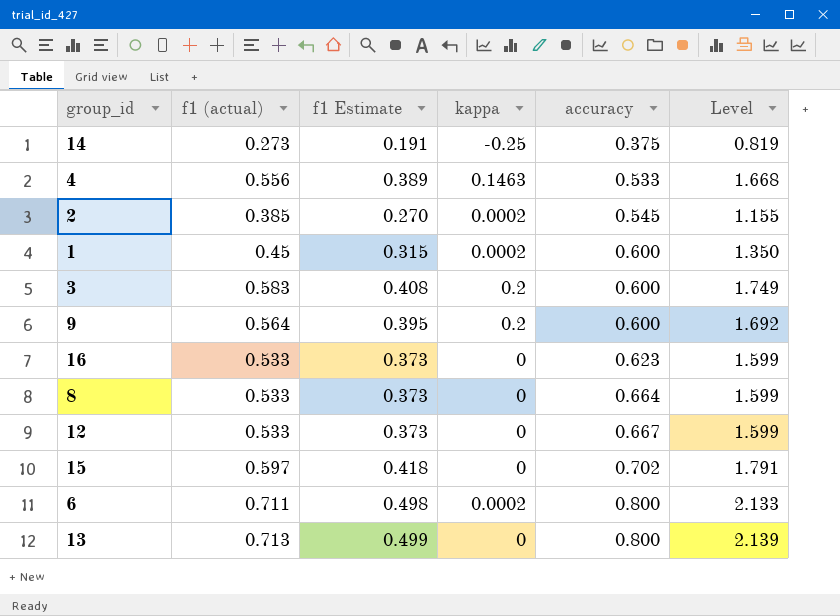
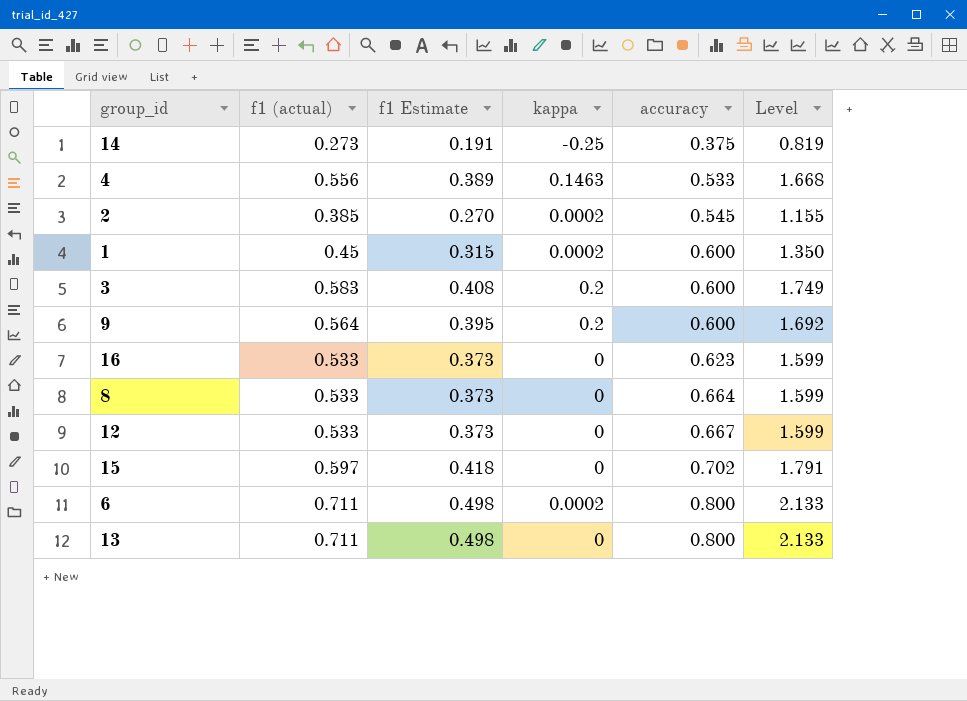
13 | f1 (actual): 0.713 -> 0.711
13 | f1 Estimate: 0.499 -> 0.498
13 | Level: 2.139 -> 2.133

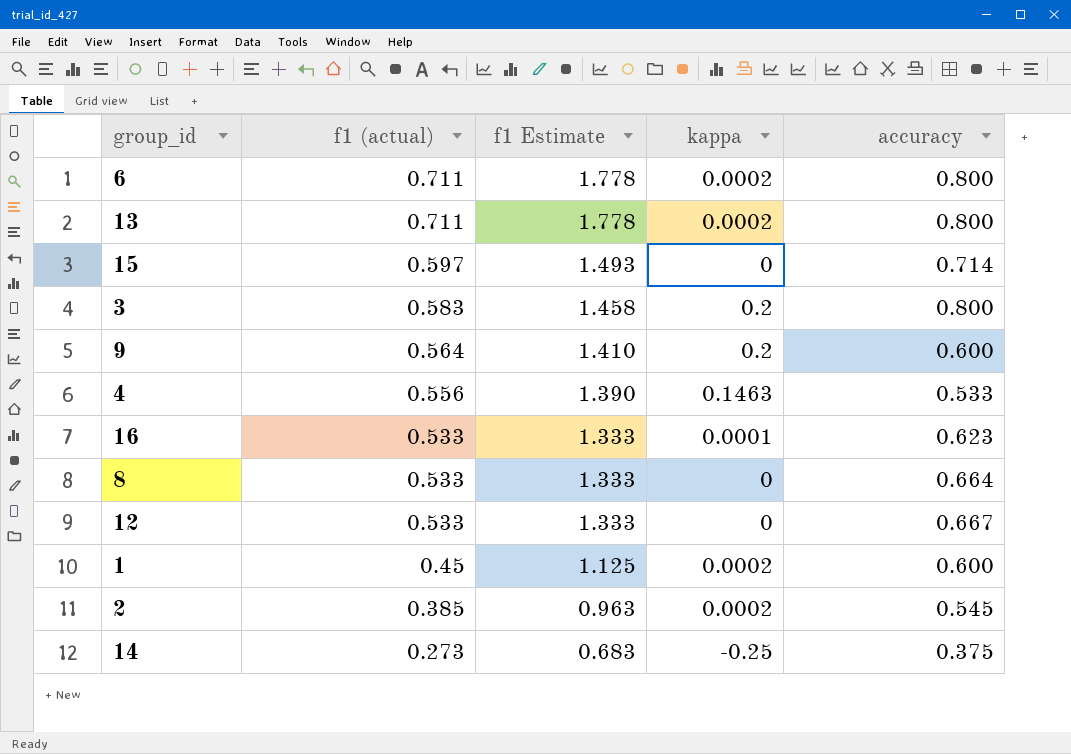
row order: accuracy ascending -> f1 (actual) descending
column Level | formula: [f1 (actual)] * 3 -> none
column f1 Estimate | formula: [f1 (actual)] * 0.7 -> [f1 (actual)] * 2.5
13 | kappa: 0 -> 0.0002
15 | accuracy: 0.702 -> 0.714
3 | accuracy: 0.600 -> 0.800
16 | kappa: 0 -> 0.0001

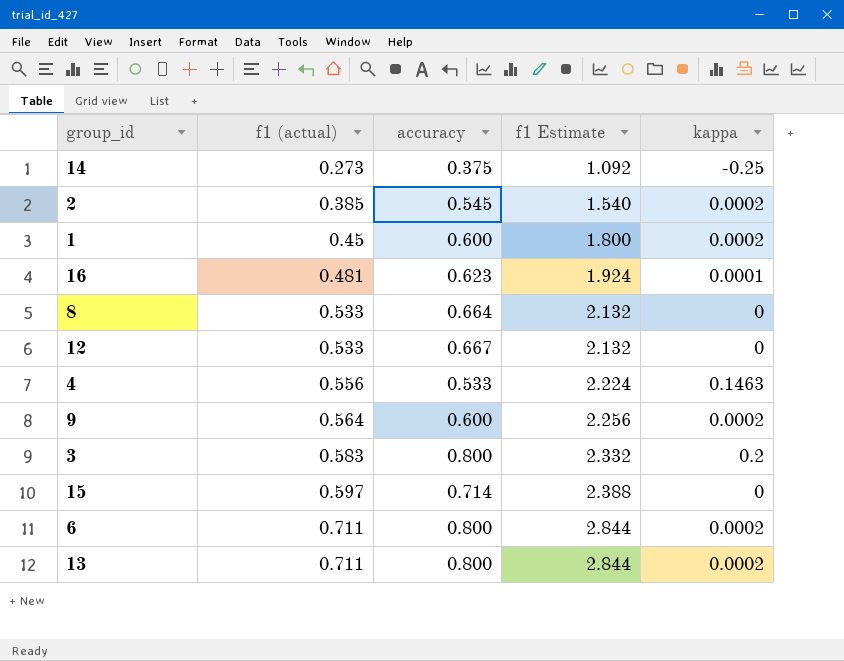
row order: f1 (actual) descending -> f1 (actual) ascending
column accuracy | position: 5 -> 3
column f1 Estimate | formula: [f1 (actual)] * 2.5 -> [f1 (actual)] * 4
16 | f1 (actual): 0.533 -> 0.481
9 | kappa: 0.2 -> 0.0002

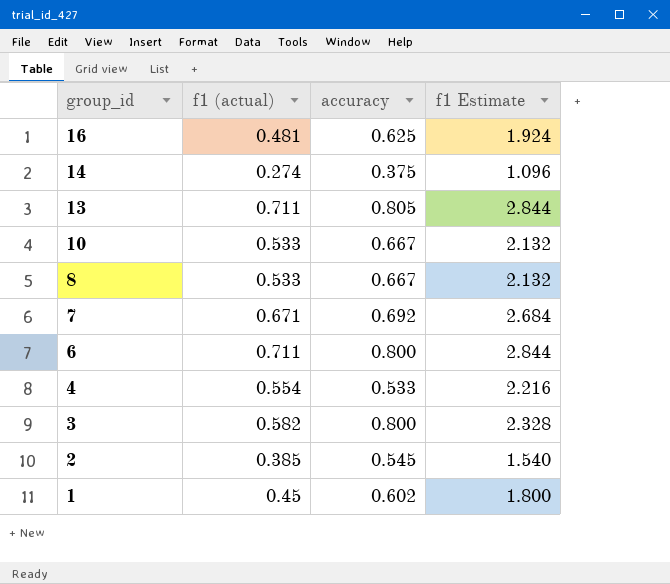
row order: f1 (actual) ascending -> group_id descending
column kappa | position: 5 -> none
row 12: 0.533 | 0.667 | 2.132 | 0 -> none
row 9: 0.564 | 0.600 | 2.256 | 0.0002 -> none
row 15: 0.597 | 0.714 | 2.388 | 0 -> none
16 | accuracy: 0.623 -> 0.625
14 | f1 (actual): 0.273 -> 0.274
14 | f1 Estimate: 1.092 -> 1.096
13 | accuracy: 0.800 -> 0.805
row 10: none -> 0.533 | 0.667 | 2.132
8 | accuracy: 0.664 -> 0.667
row 7: none -> 0.671 | 0.692 | 2.684
4 | f1 (actual): 0.556 -> 0.554
4 | f1 Estimate: 2.224 -> 2.216
3 | f1 (actual): 0.583 -> 0.582
3 | f1 Estimate: 2.332 -> 2.328
1 | accuracy: 0.600 -> 0.602

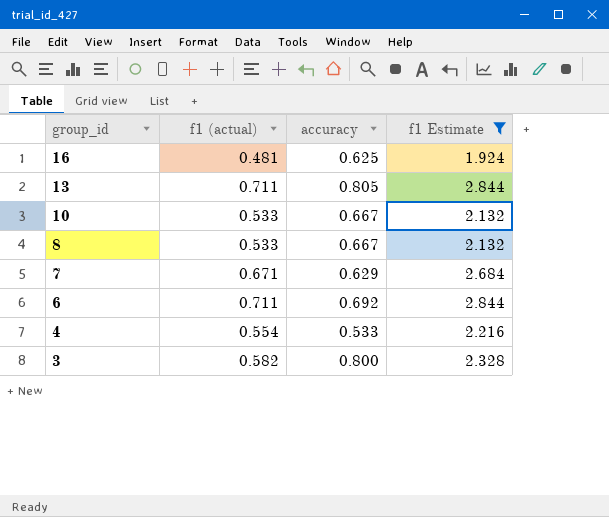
filter: none -> f1 Estimate >= 1.924
7 | accuracy: 0.692 -> 0.629
6 | accuracy: 0.800 -> 0.692

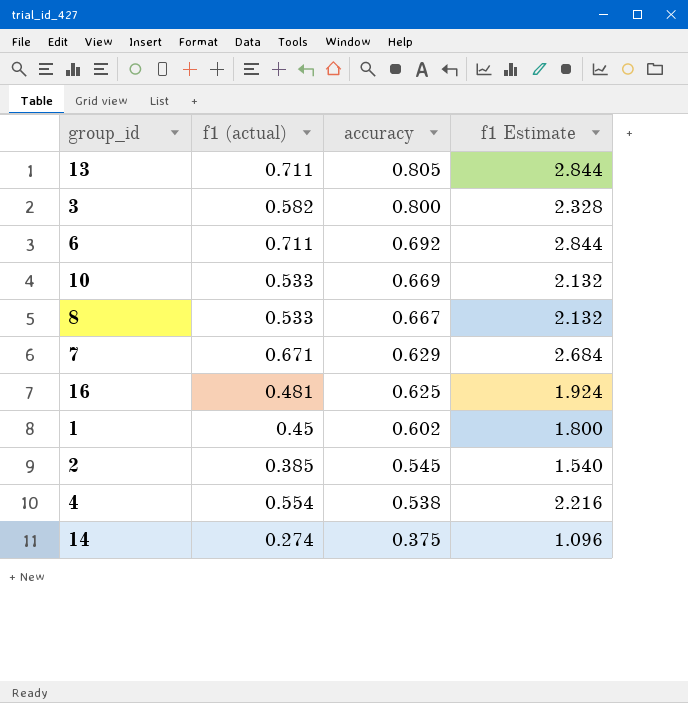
filter: f1 Estimate >= 1.924 -> none
row order: group_id descending -> accuracy descending
10 | accuracy: 0.667 -> 0.669
4 | accuracy: 0.533 -> 0.538

